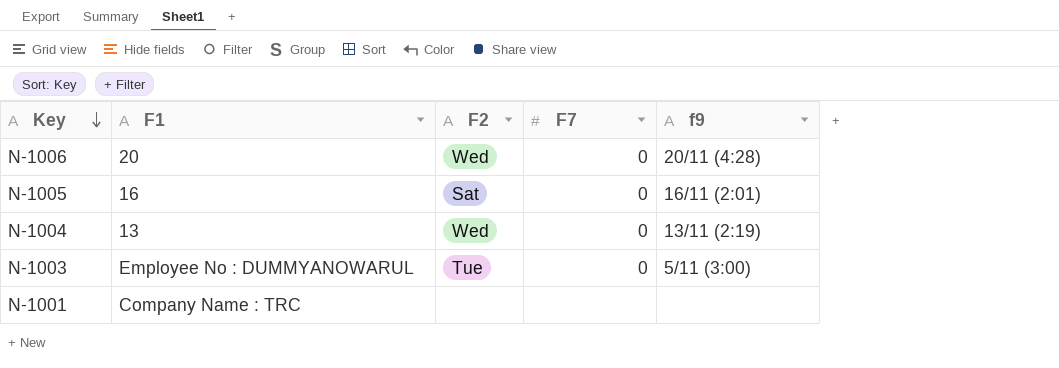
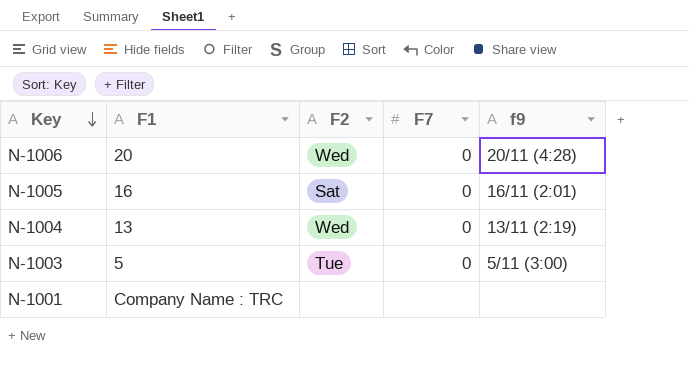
N-1003 | F1: Employee No : DUMMYANOWARUL -> 5

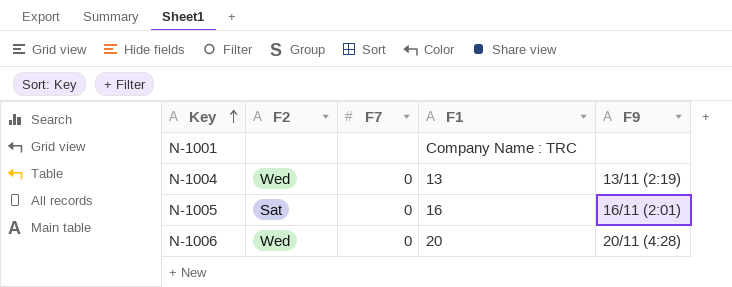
row order: Key descending -> Key ascending
column F1 | position: 2 -> 4
column name: f9 -> F9
row N-1003: 5 | Tue | 0 | 5/11 (3:00) -> none

